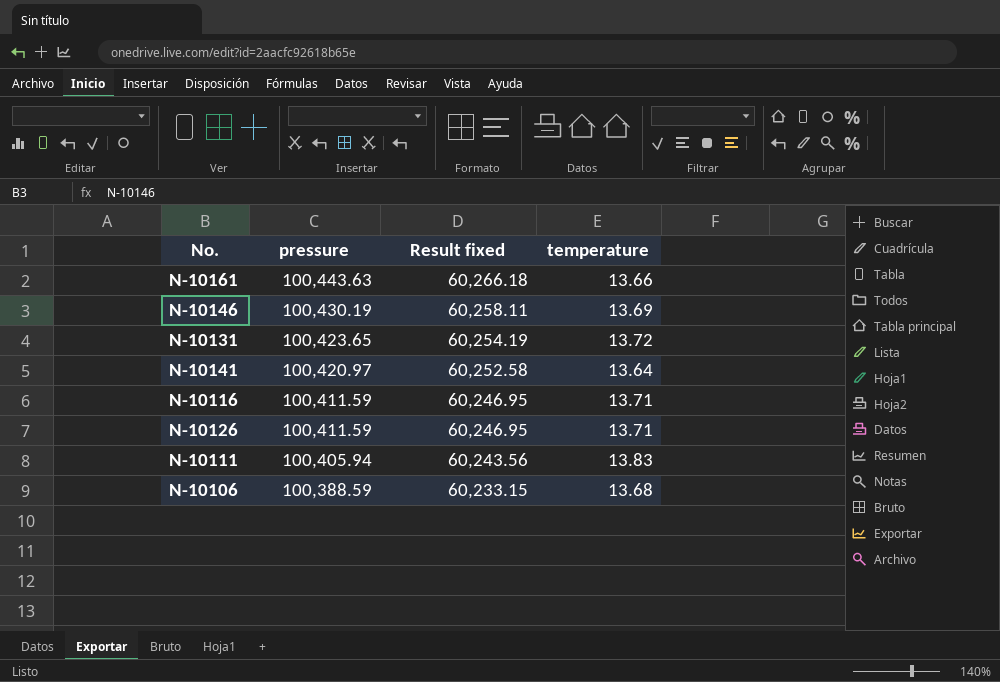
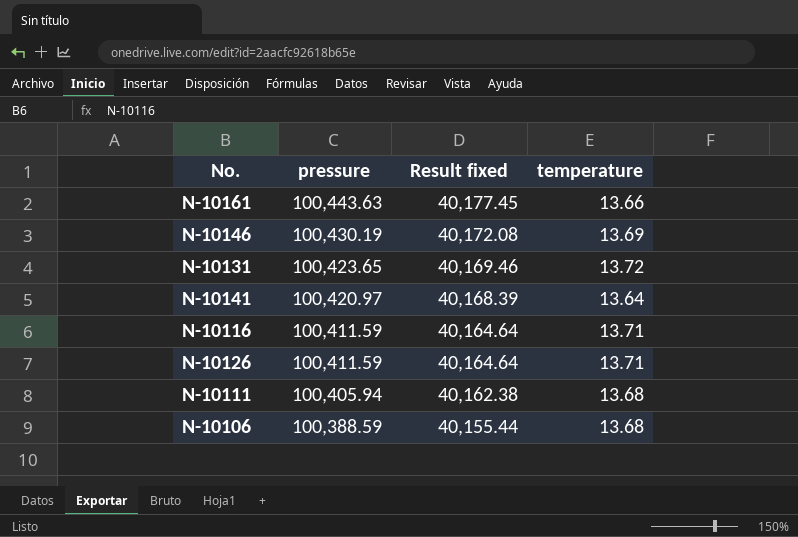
column Result fixed | formula: [pressure] * 0.6 -> [pressure] * 0.4
N-10111 | temperature: 13.83 -> 13.68

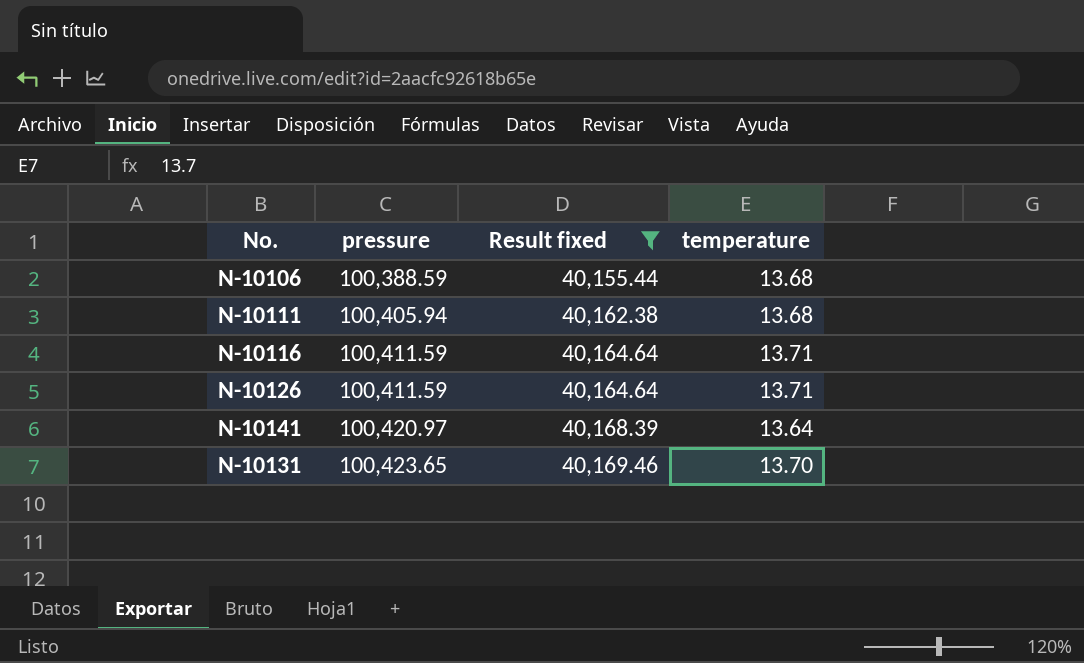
filter: none -> Result fixed <= 40,169.46
row order: pressure descending -> pressure ascending
N-10131 | temperature: 13.72 -> 13.70

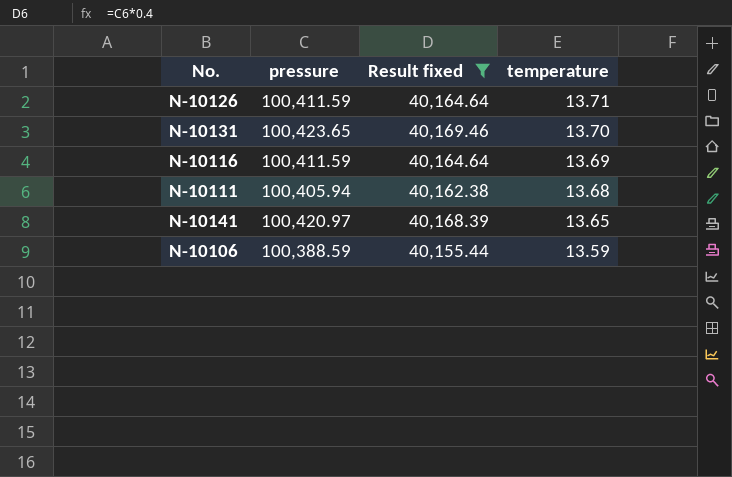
row order: pressure ascending -> temperature descending
N-10116 | temperature: 13.71 -> 13.69
N-10141 | temperature: 13.64 -> 13.65
N-10106 | temperature: 13.68 -> 13.59

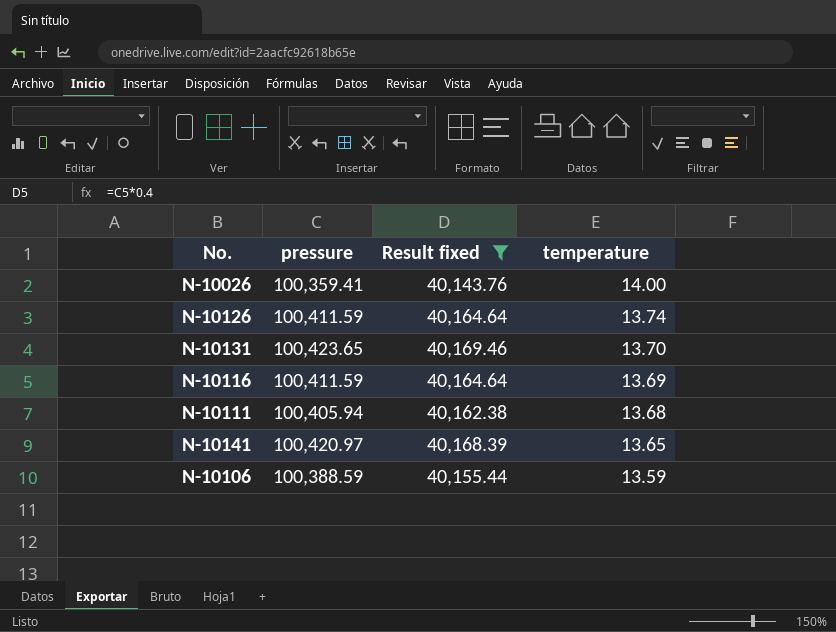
row N-10026: none -> 100,359.41 | 40,143.76 | 14.00
N-10126 | temperature: 13.71 -> 13.74

